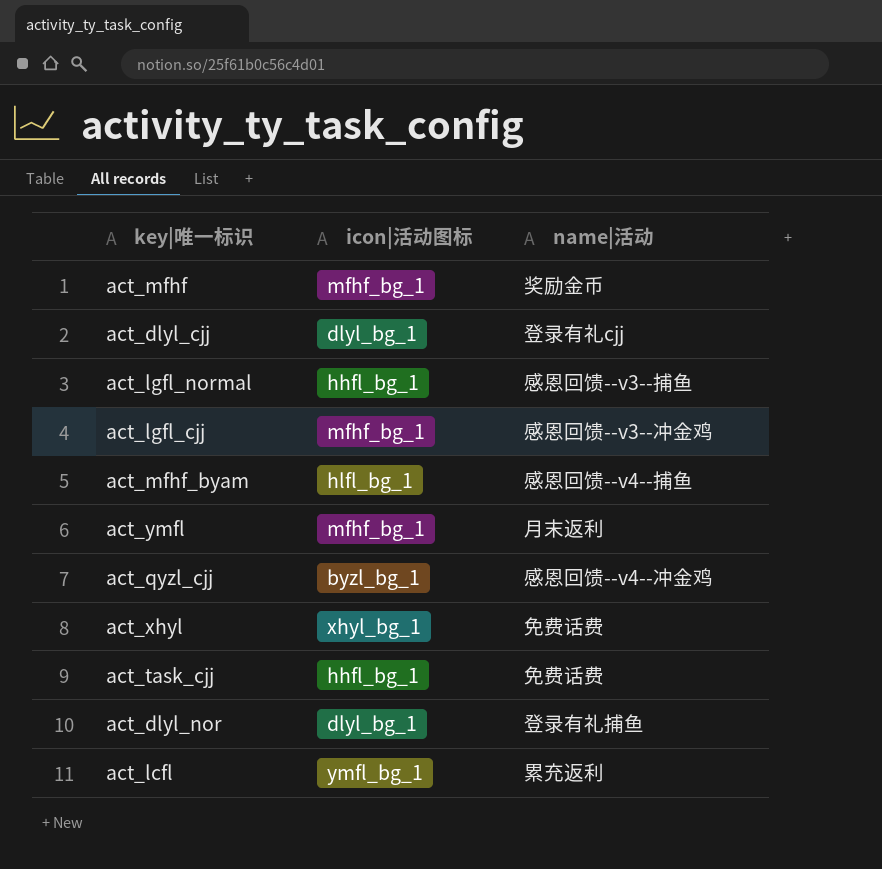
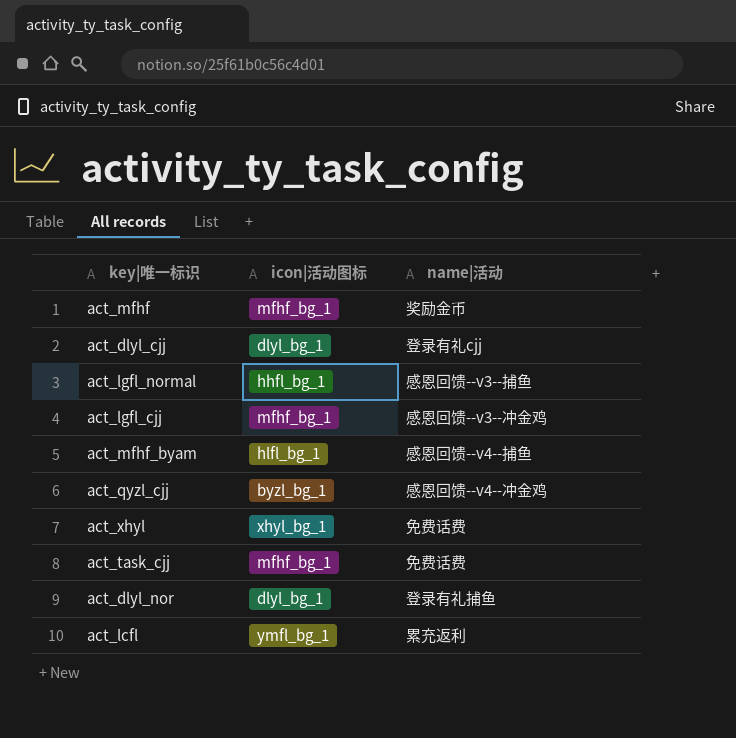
row act_ymfl: mfhf_bg_1 | 月末返利 -> none
act_task_cjj | icon|活动图标: hhfl_bg_1 -> mfhf_bg_1

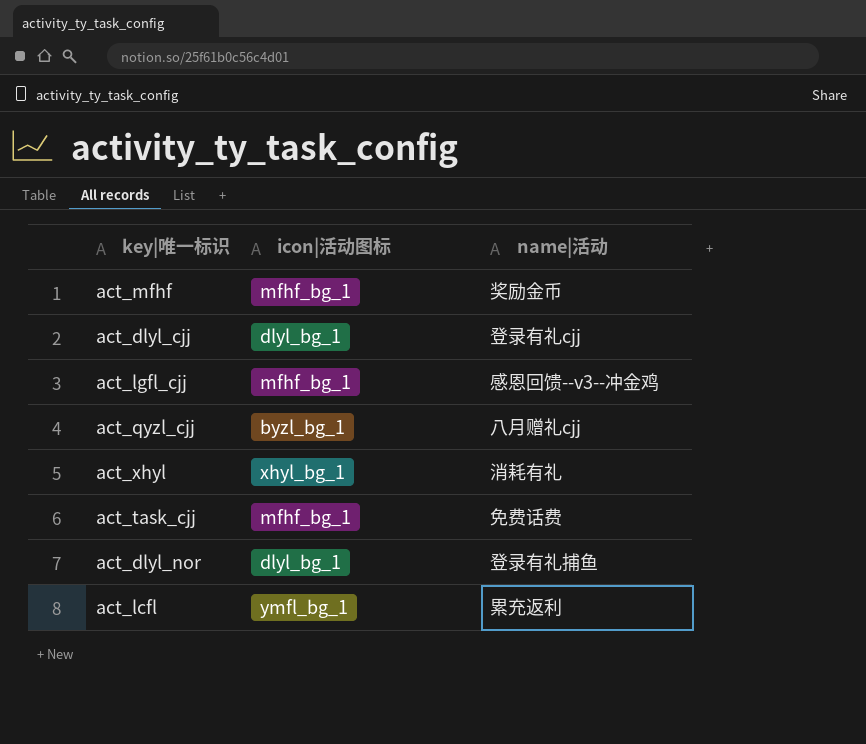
row act_lgfl_normal: hhfl_bg_1 | 感恩回馈--v3--捕鱼 -> none
row act_mfhf_byam: hlfl_bg_1 | 感恩回馈--v4--捕鱼 -> none
act_qyzl_cjj | name|活动: 感恩回馈--v4--冲金鸡 -> 八月赠礼cjj
act_xhyl | name|活动: 免费话费 -> 消耗有礼

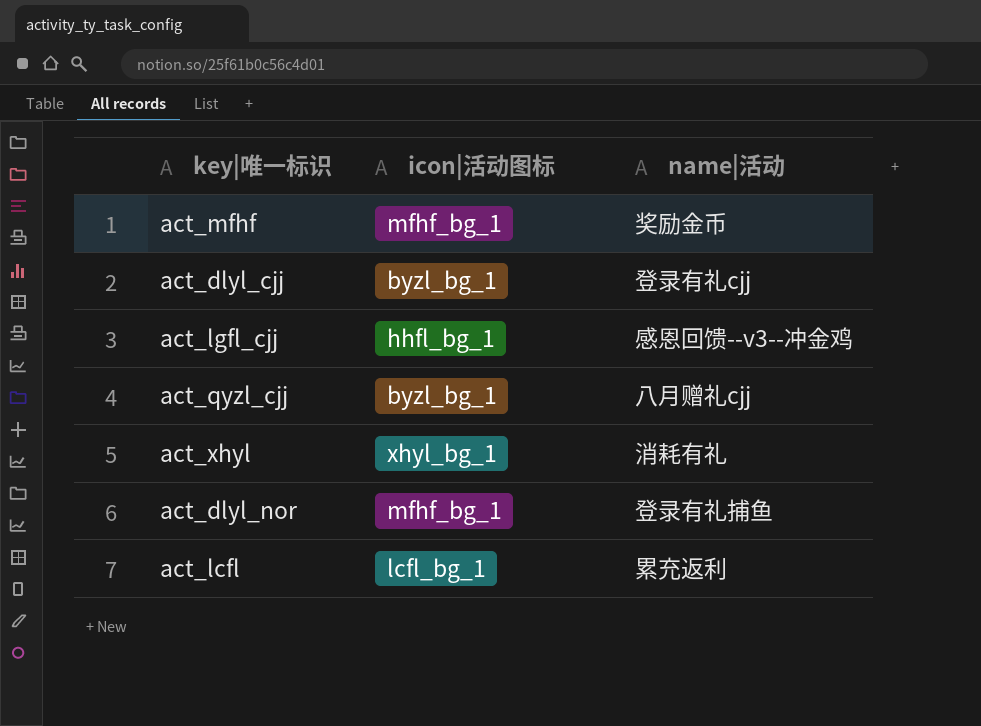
row act_task_cjj: mfhf_bg_1 | 免费话费 -> none
act_dlyl_cjj | icon|活动图标: dlyl_bg_1 -> byzl_bg_1
act_lgfl_cjj | icon|活动图标: mfhf_bg_1 -> hhfl_bg_1
act_dlyl_nor | icon|活动图标: dlyl_bg_1 -> mfhf_bg_1
act_lcfl | icon|活动图标: ymfl_bg_1 -> lcfl_bg_1

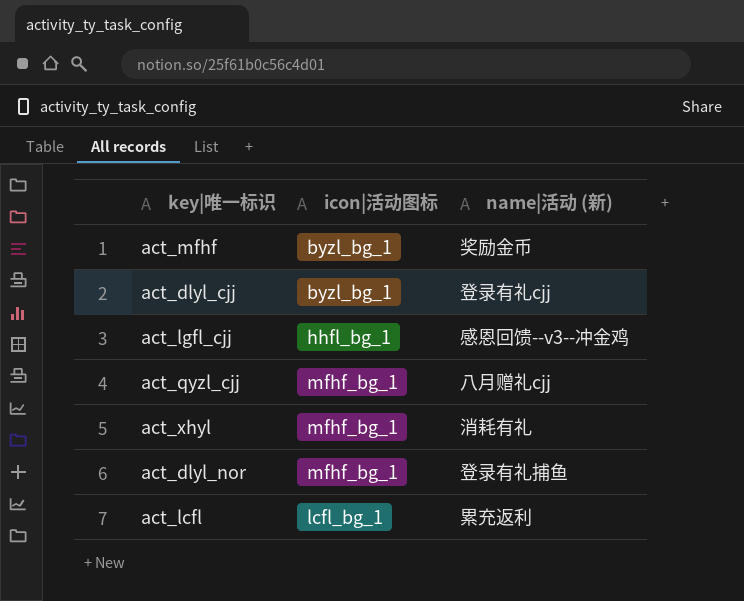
column name: name|活动 -> name|活动 (新)
act_mfhf | icon|活动图标: mfhf_bg_1 -> byzl_bg_1
act_qyzl_cjj | icon|活动图标: byzl_bg_1 -> mfhf_bg_1
act_xhyl | icon|活动图标: xhyl_bg_1 -> mfhf_bg_1

